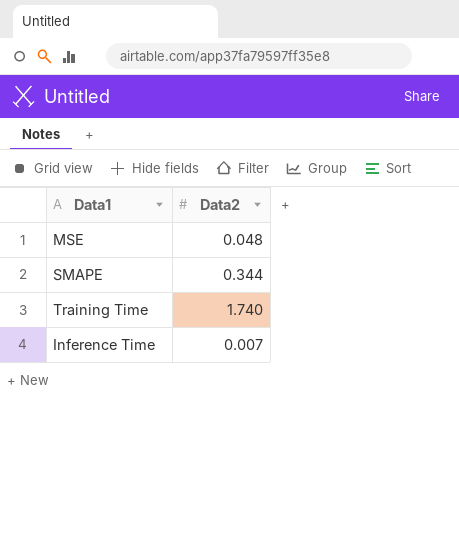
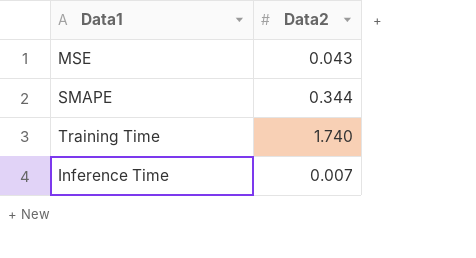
MSE | Data2: 0.048 -> 0.043

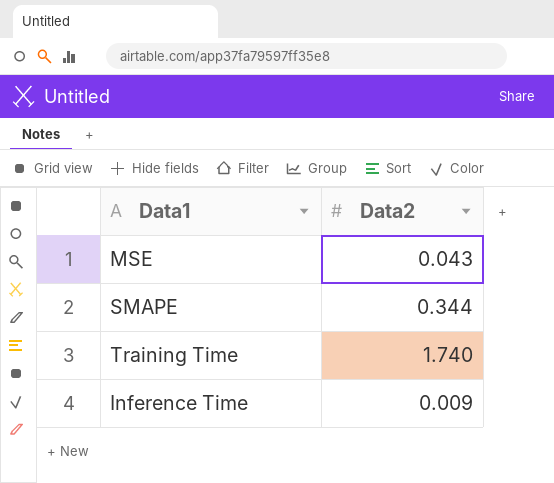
Inference Time | Data2: 0.007 -> 0.009

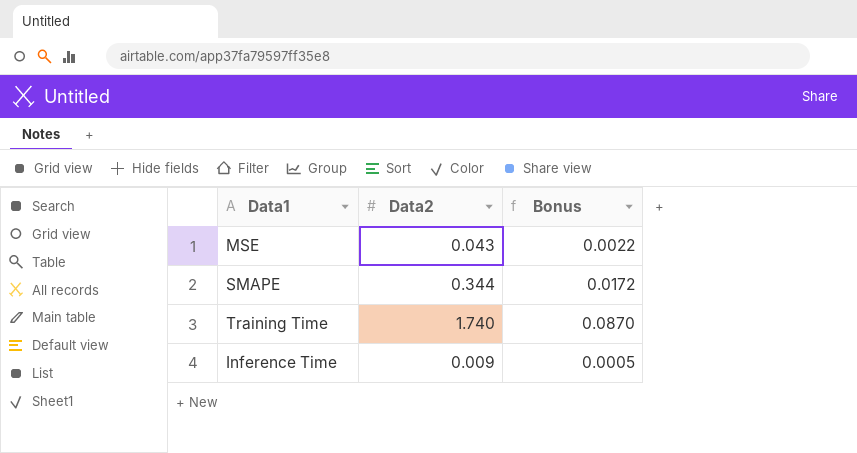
column Bonus | formula: none -> [Data2] * 0.05

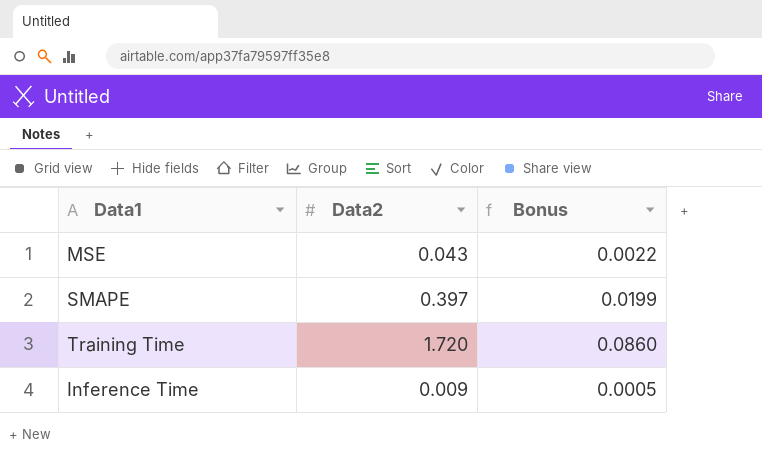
SMAPE | Data2: 0.344 -> 0.397
SMAPE | Bonus: 0.0172 -> 0.0199
Training Time | Data2: 1.740 -> 1.720
Training Time | Bonus: 0.0870 -> 0.0860

